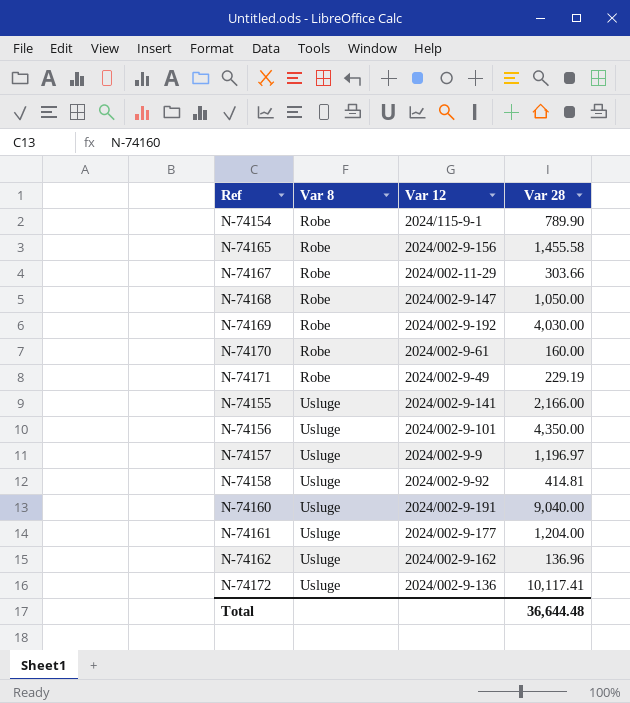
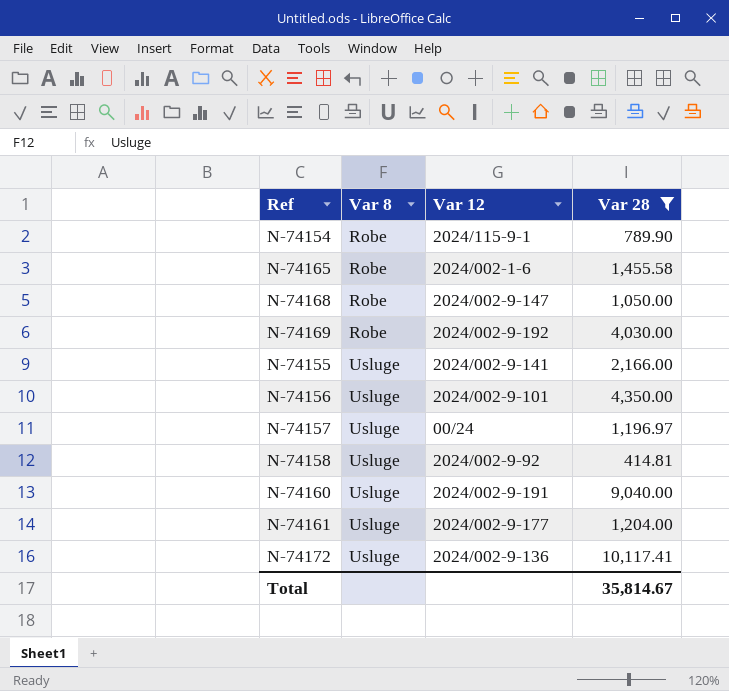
filter: none -> Var 28 >= 414.81
N-74165 | Var 12: 2024/002-9-156 -> 2024/002-1-6
N-74157 | Var 12: 2024/002-9-9 -> 00/24
Total | Var 28: 36,644.48 -> 35,814.67

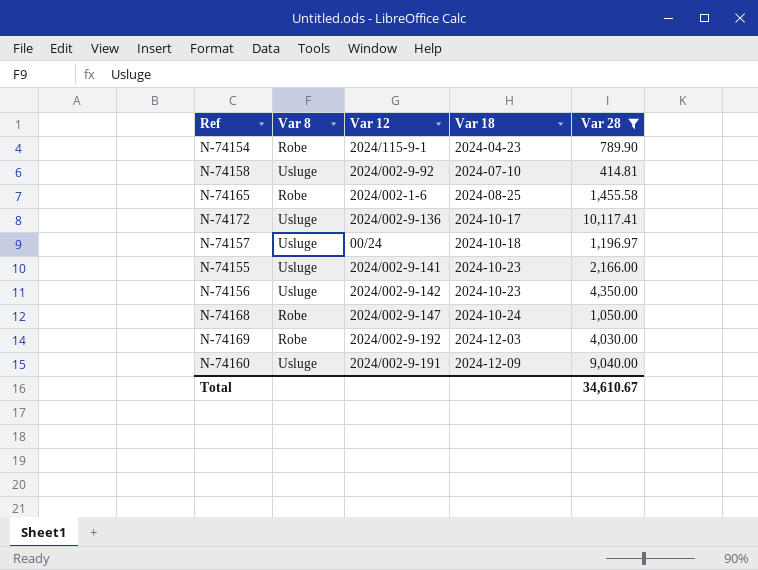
row order: Var 8 ascending -> Var 18 ascending
column Var 18 | position: none -> 4
row N-74161: Usluge | 2024/002-9-177 | 1,204.00 -> none
N-74156 | Var 12: 2024/002-9-101 -> 2024/002-9-142
Total | Var 28: 35,814.67 -> 34,610.67

